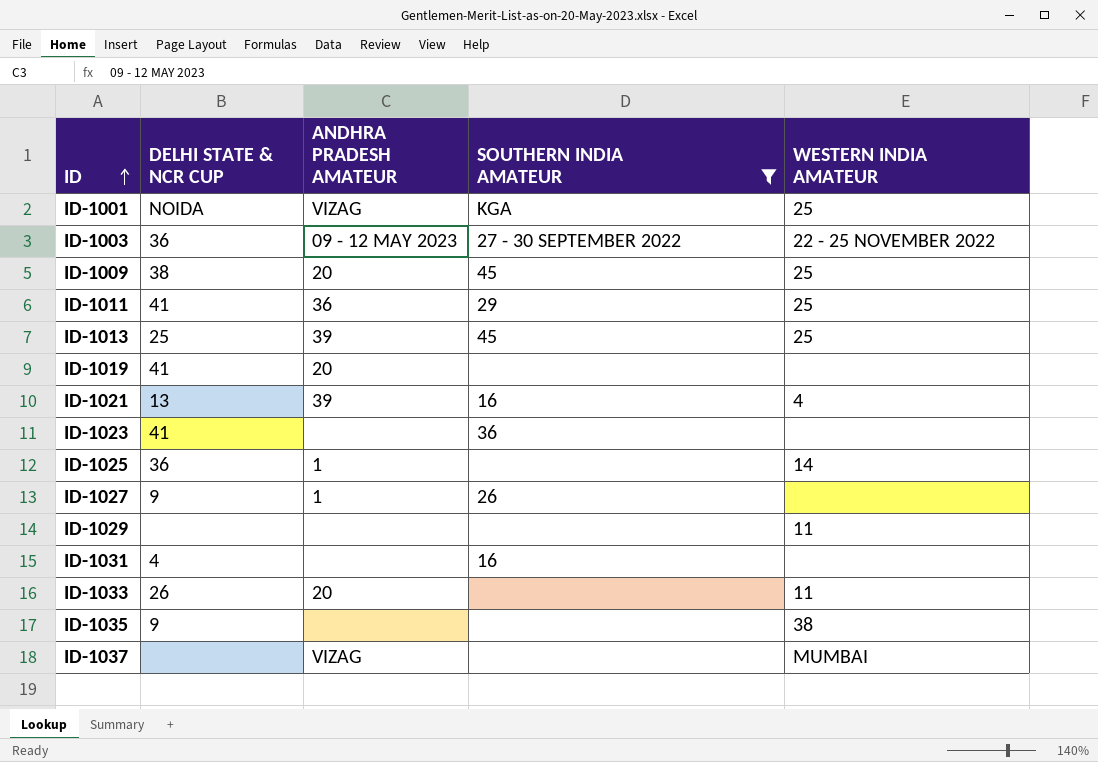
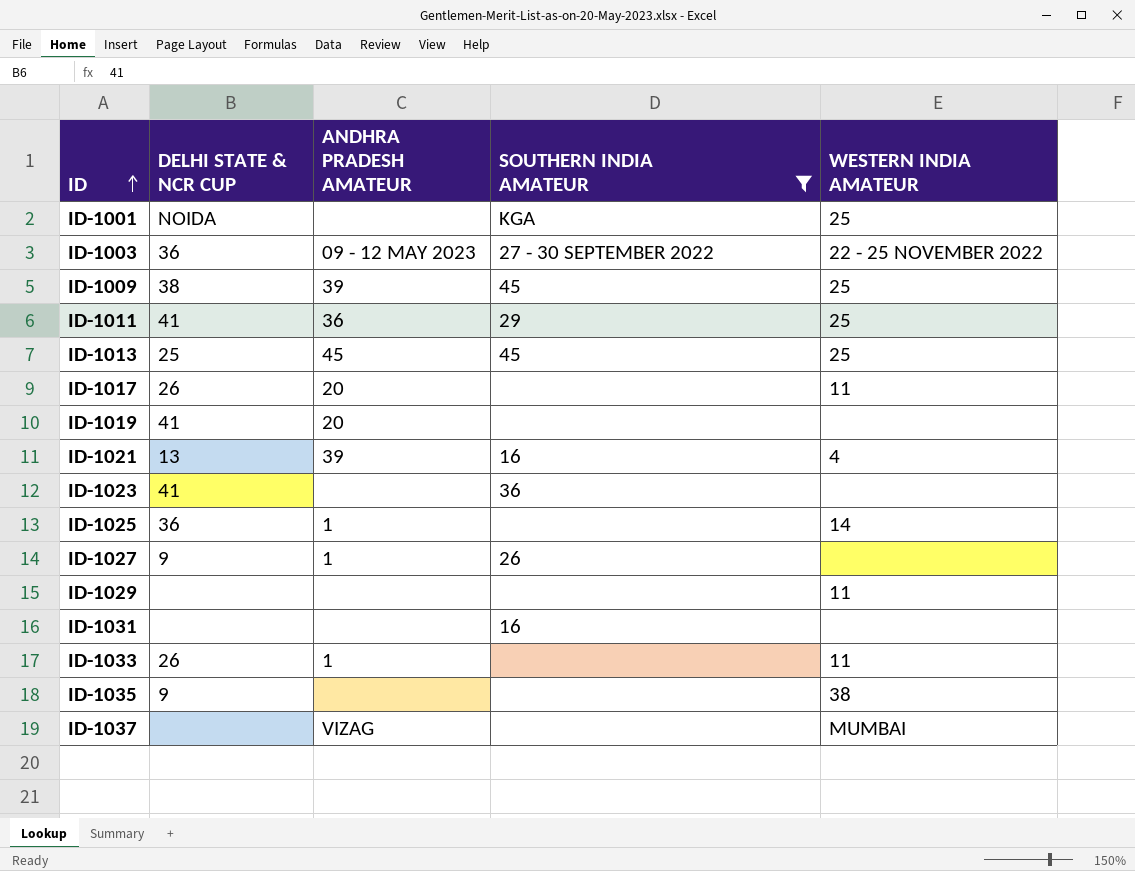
ID-1001 | ANDHRA PRADESH AMATEUR: VIZAG -> none
ID-1009 | ANDHRA PRADESH AMATEUR: 20 -> 39
ID-1013 | ANDHRA PRADESH AMATEUR: 39 -> 45
row ID-1017: none -> 26 | 20 | none | 11
ID-1031 | DELHI STATE & NCR CUP: 4 -> none
ID-1033 | ANDHRA PRADESH AMATEUR: 20 -> 1

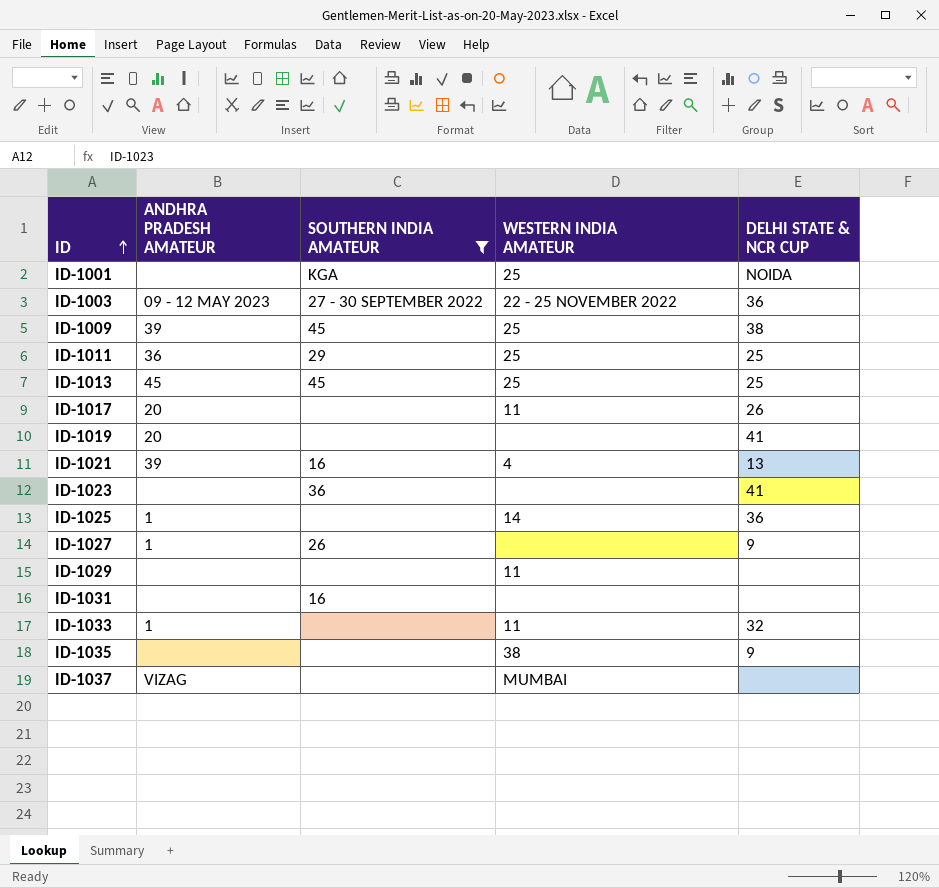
column DELHI STATE & NCR CUP | position: 2 -> 5
ID-1011 | DELHI STATE & NCR CUP: 41 -> 25
ID-1033 | DELHI STATE & NCR CUP: 26 -> 32

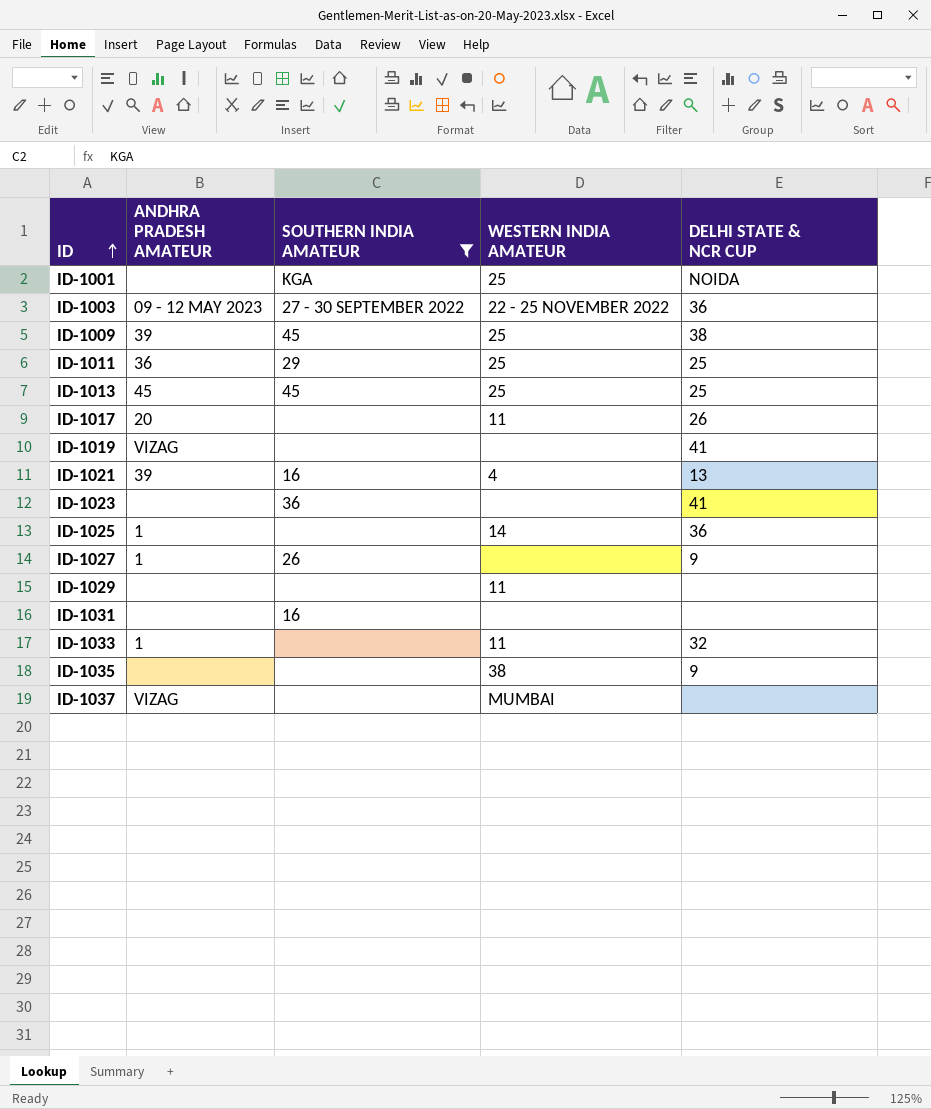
ID-1019 | ANDHRA PRADESH AMATEUR: 20 -> VIZAG

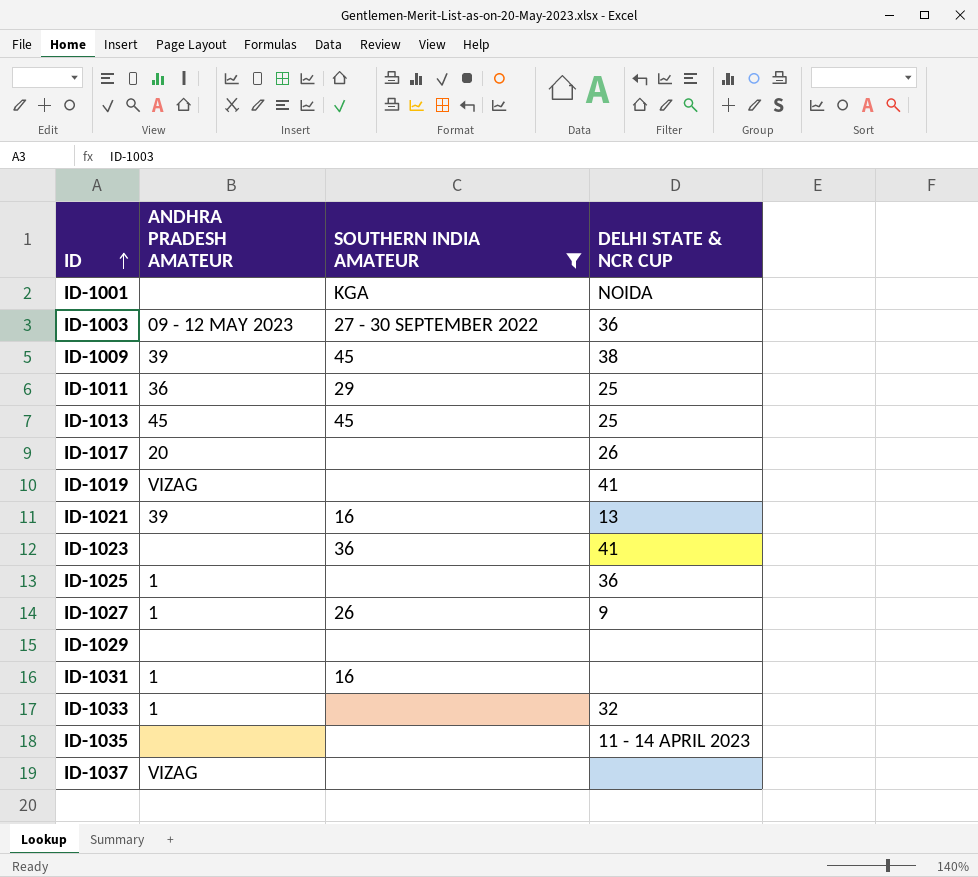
column WESTERN INDIA AMATEUR | position: 4 -> none
ID-1031 | ANDHRA PRADESH AMATEUR: none -> 1
ID-1035 | DELHI STATE & NCR CUP: 9 -> 11 - 14 APRIL 2023

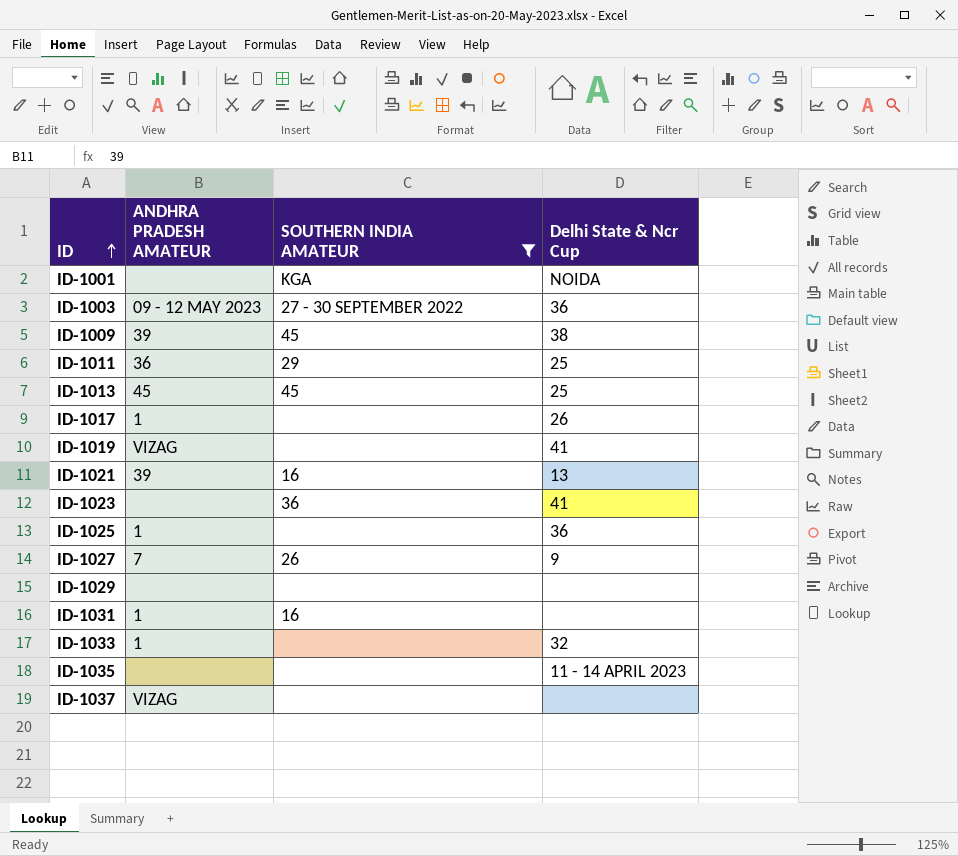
column name: DELHI STATE & NCR CUP -> Delhi State & Ncr Cup
ID-1017 | ANDHRA PRADESH AMATEUR: 20 -> 1
ID-1027 | ANDHRA PRADESH AMATEUR: 1 -> 7

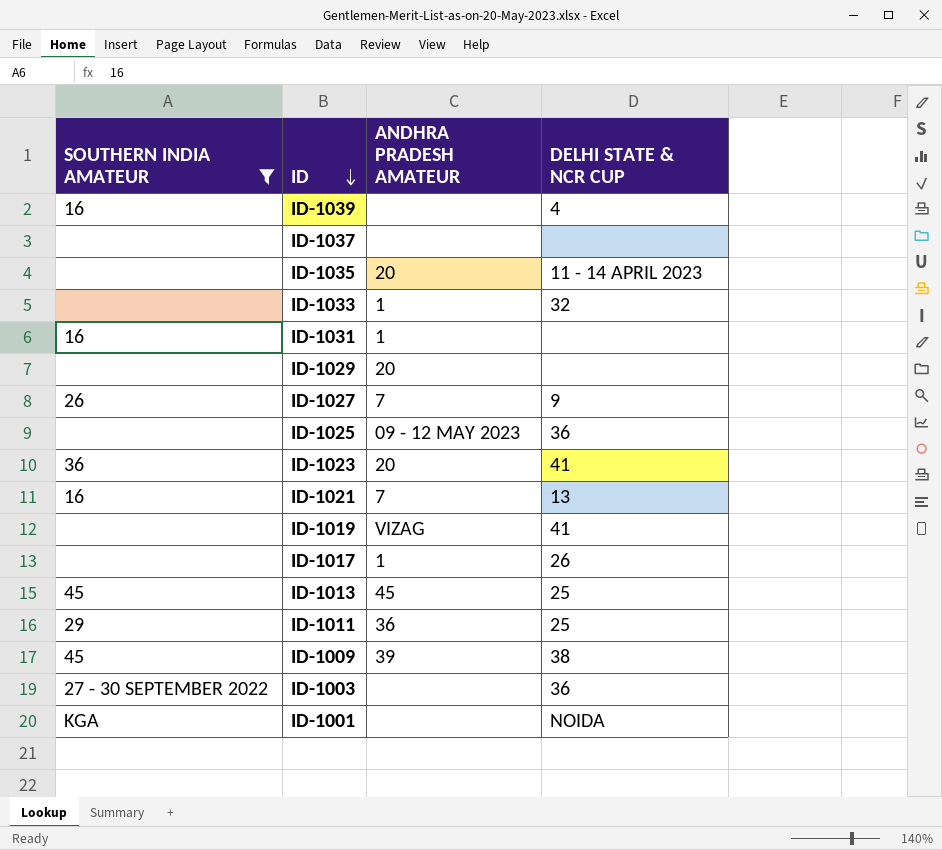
row order: ID ascending -> ID descending
column SOUTHERN INDIA AMATEUR | position: 3 -> 1
column name: Delhi State & Ncr Cup -> DELHI STATE & NCR CUP
row ID-1039: none -> 16 | none | 4
ID-1037 | ANDHRA PRADESH AMATEUR: VIZAG -> none
ID-1035 | ANDHRA PRADESH AMATEUR: none -> 20
ID-1029 | ANDHRA PRADESH AMATEUR: none -> 20
ID-1025 | ANDHRA PRADESH AMATEUR: 1 -> 09 - 12 MAY 2023
ID-1023 | ANDHRA PRADESH AMATEUR: none -> 20
ID-1021 | ANDHRA PRADESH AMATEUR: 39 -> 7
ID-1003 | ANDHRA PRADESH AMATEUR: 09 - 12 MAY 2023 -> none

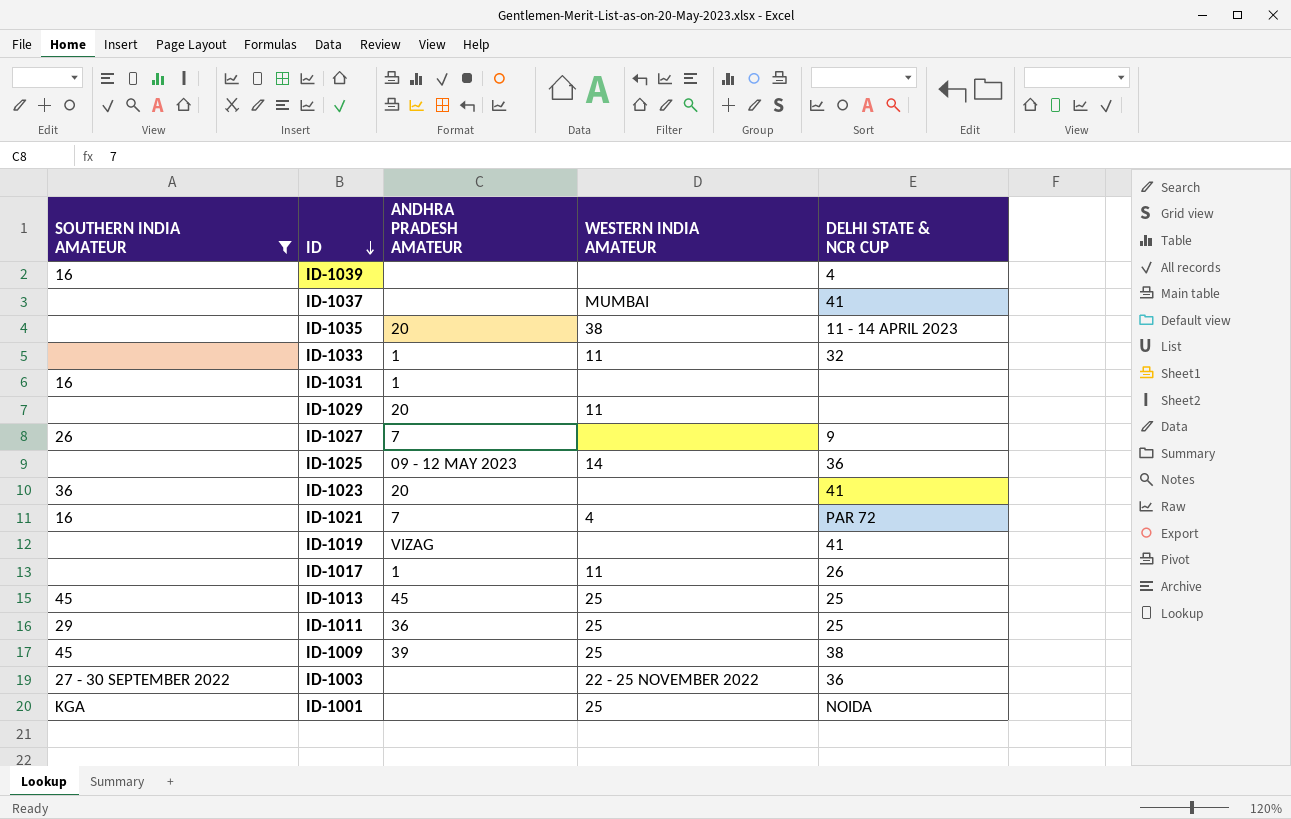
column WESTERN INDIA AMATEUR | position: none -> 4
ID-1037 | DELHI STATE & NCR CUP: none -> 41
ID-1021 | DELHI STATE & NCR CUP: 13 -> PAR 72

